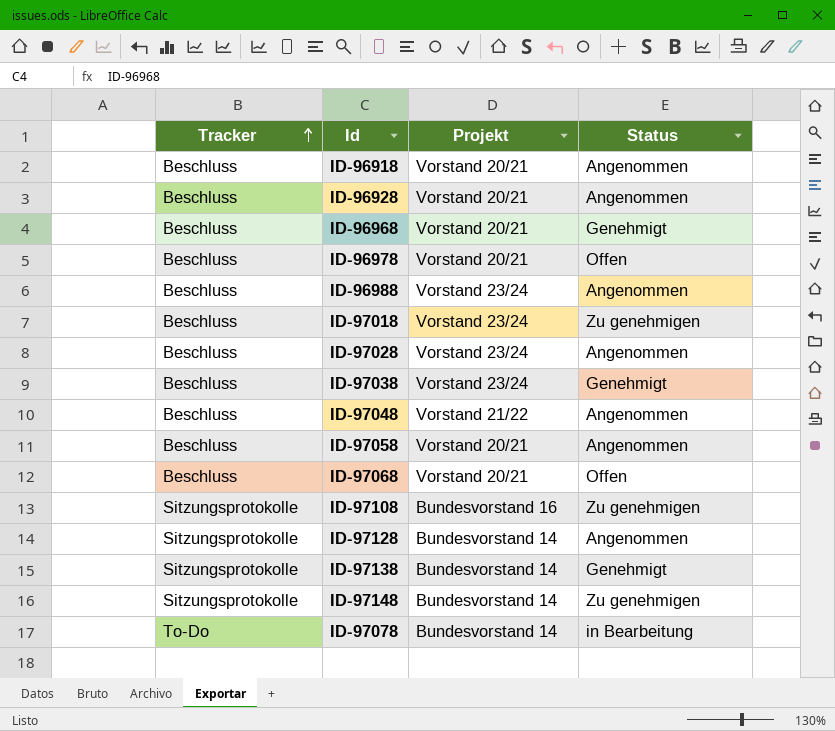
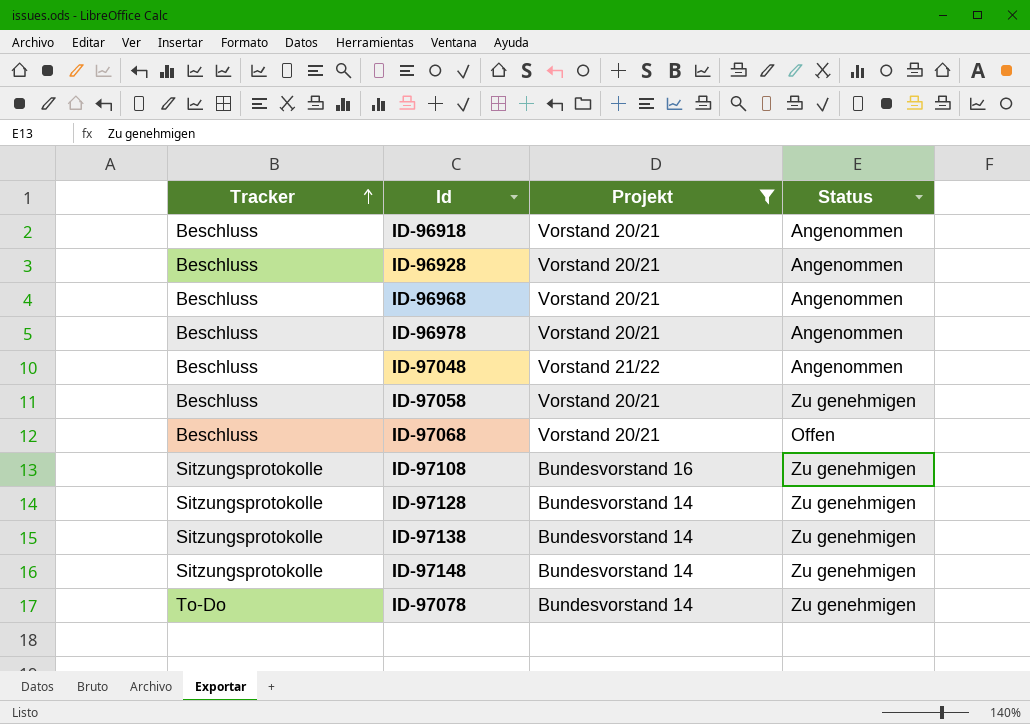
filter: none -> Projekt != Vorstand 23/24
ID-96968 | Status: Genehmigt -> Angenommen
ID-96978 | Status: Offen -> Angenommen
ID-97058 | Status: Angenommen -> Zu genehmigen
ID-97128 | Status: Angenommen -> Zu genehmigen
ID-97138 | Status: Genehmigt -> Zu genehmigen
ID-97078 | Status: in Bearbeitung -> Zu genehmigen

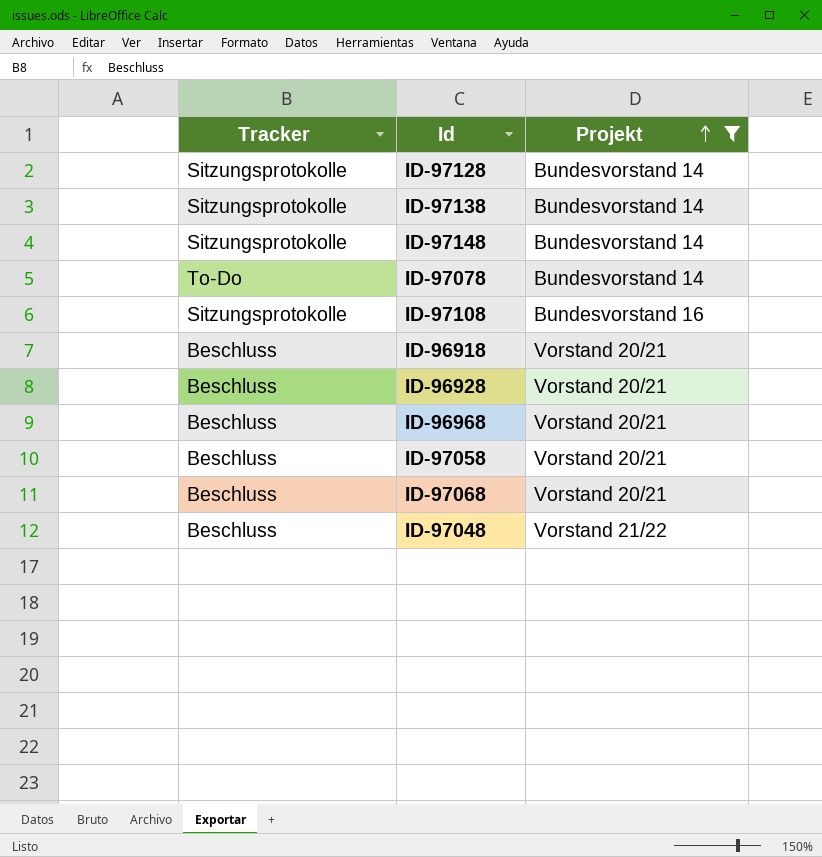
row order: Tracker ascending -> Projekt ascending
column Status | position: 4 -> none
row ID-96978: Beschluss | Vorstand 20/21 | Angenommen -> none

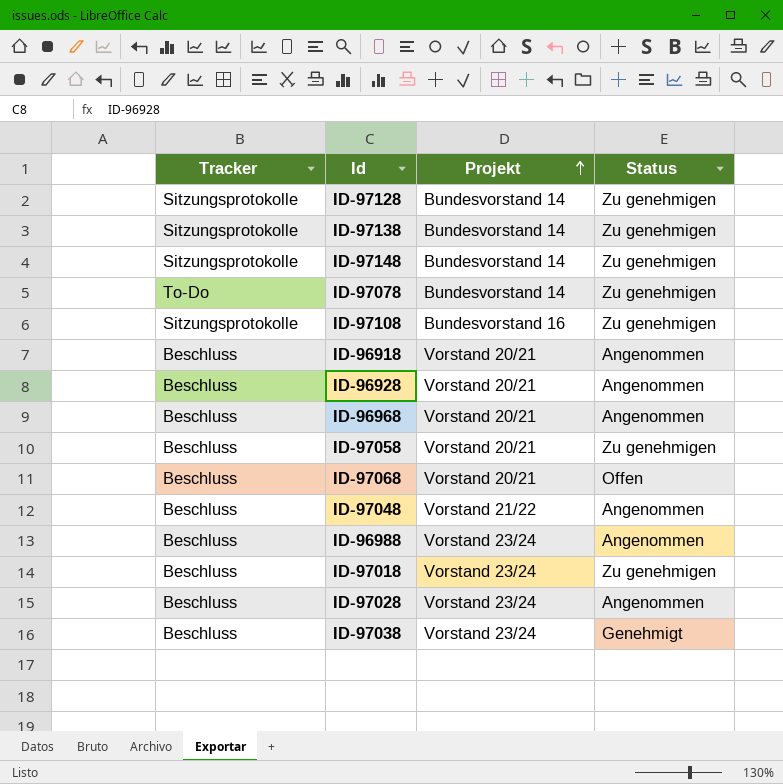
filter: Projekt != Vorstand 23/24 -> none
column Status | position: none -> 4

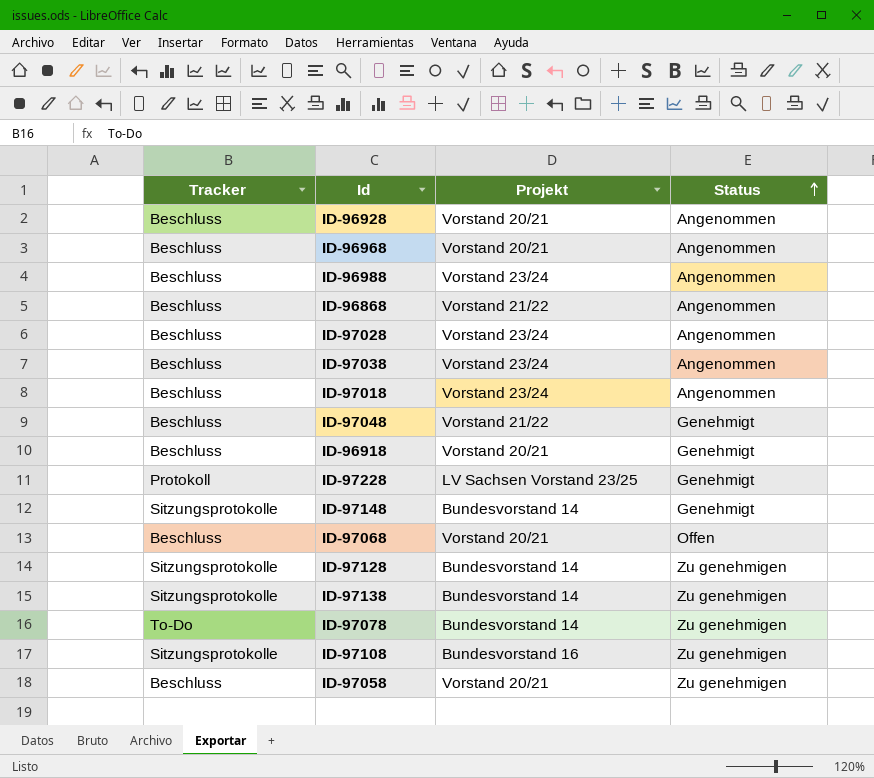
row order: Projekt ascending -> Status ascending
row ID-96868: none -> Beschluss | Vorstand 21/22 | Angenommen
ID-97038 | Status: Genehmigt -> Angenommen
ID-97018 | Status: Zu genehmigen -> Angenommen
ID-97048 | Status: Angenommen -> Genehmigt
ID-96918 | Status: Angenommen -> Genehmigt
row ID-97228: none -> Protokoll | LV Sachsen Vorstand 23/25 | Genehmigt
ID-97148 | Status: Zu genehmigen -> Genehmigt

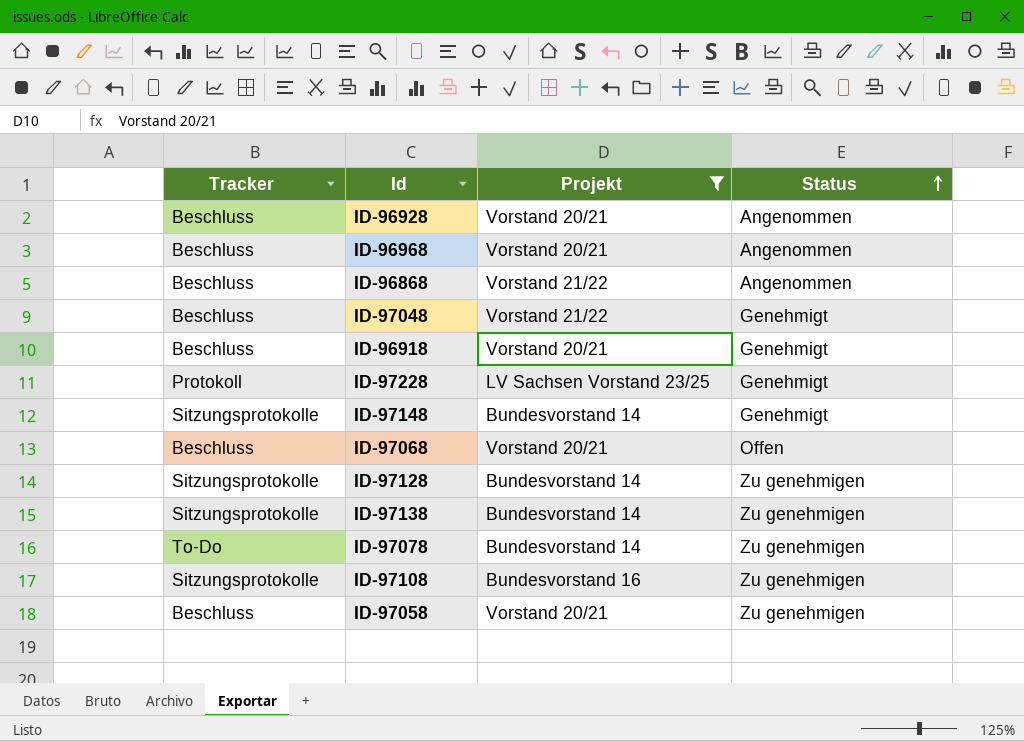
filter: none -> Projekt != Vorstand 23/24

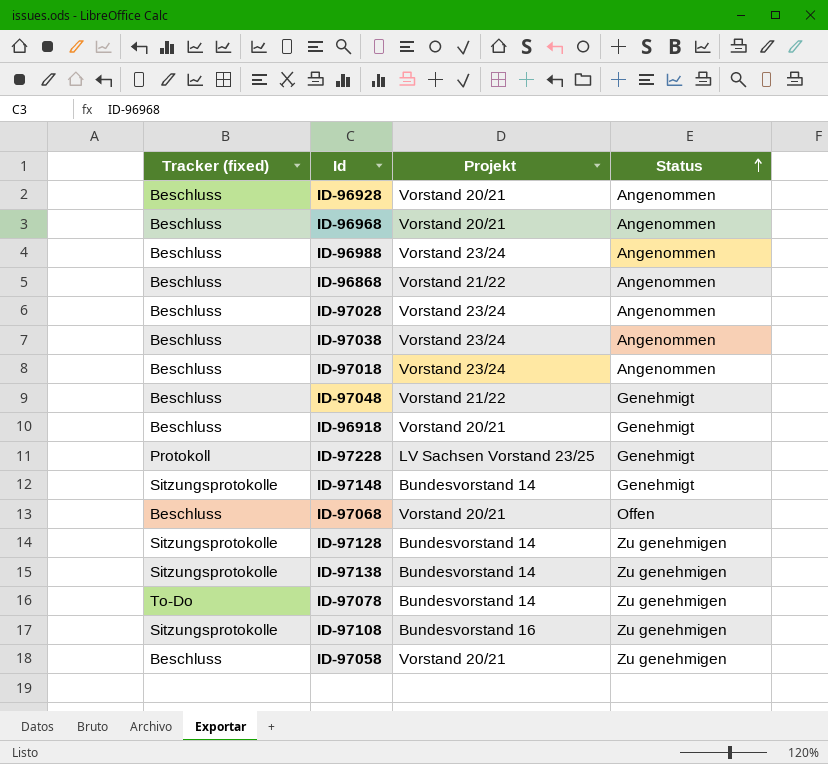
filter: Projekt != Vorstand 23/24 -> none
column name: Tracker -> Tracker (fixed)

